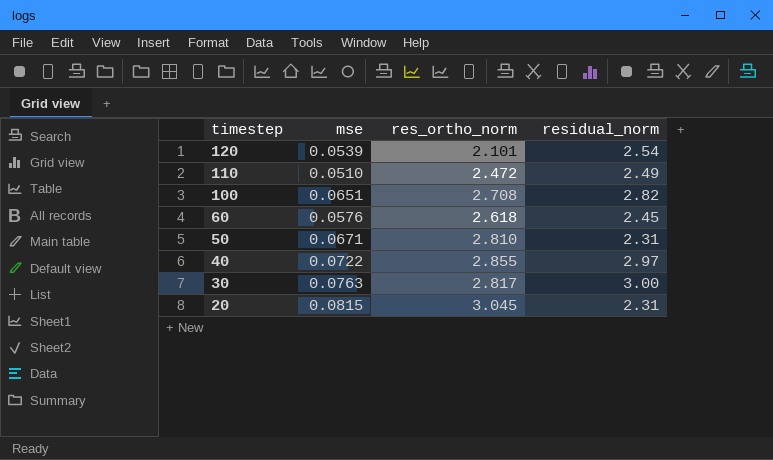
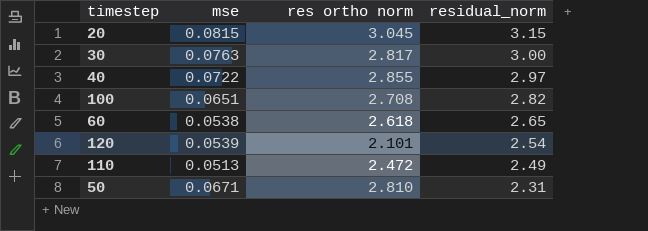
row order: timestep descending -> residual_norm descending
column name: res_ortho_norm -> res ortho norm
20 | residual_norm: 2.31 -> 3.15
60 | mse: 0.0576 -> 0.0538
60 | residual_norm: 2.45 -> 2.65
110 | mse: 0.0510 -> 0.0513

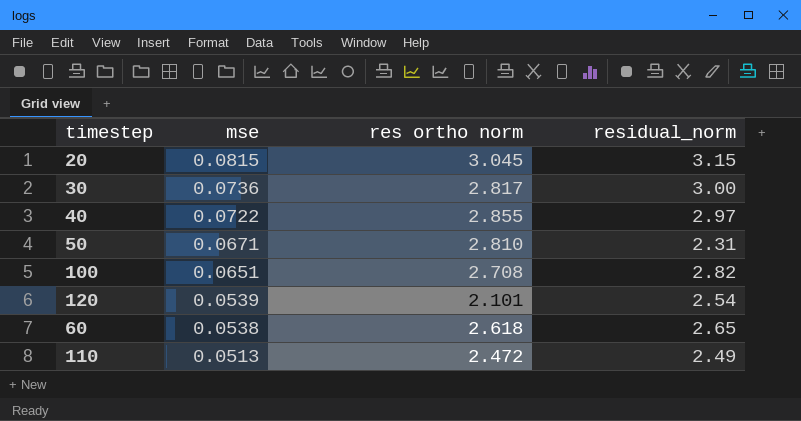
row order: residual_norm descending -> mse descending
30 | mse: 0.0763 -> 0.0736

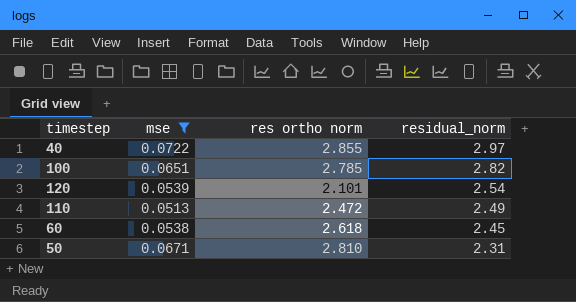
filter: none -> mse <= 0.0722
row order: mse descending -> residual_norm descending
100 | res ortho norm: 2.708 -> 2.785
60 | residual_norm: 2.65 -> 2.45

